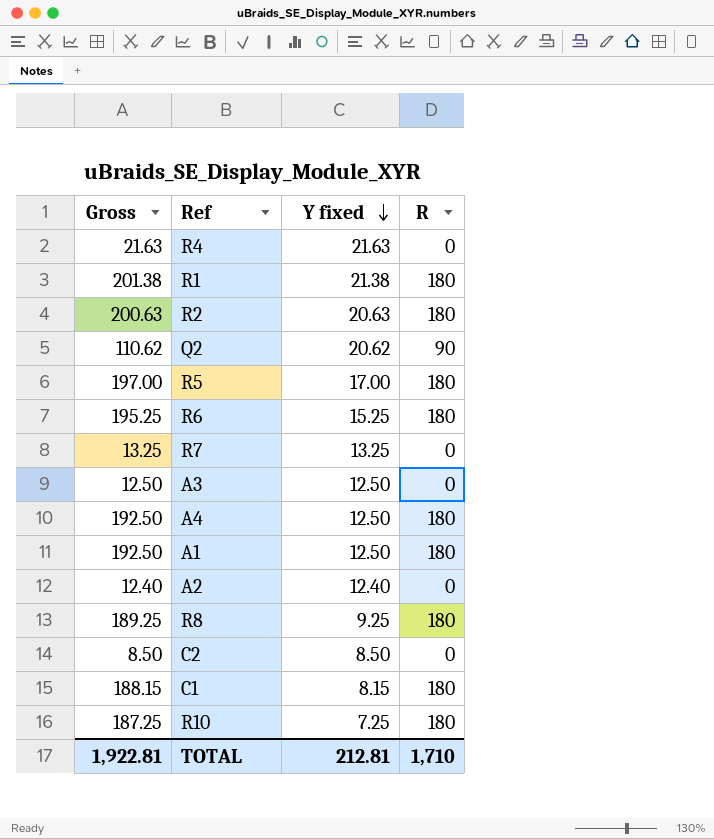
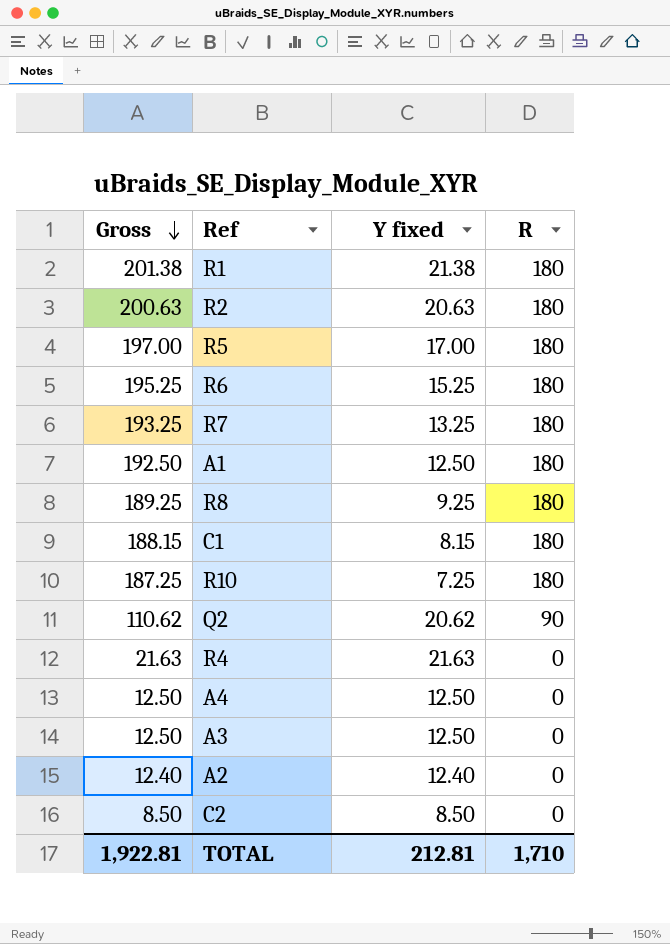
row order: Y fixed descending -> Gross descending
R7 | Gross: 13.25 -> 193.25
R7 | R: 0 -> 180
A4 | Gross: 192.50 -> 12.50
A4 | R: 180 -> 0

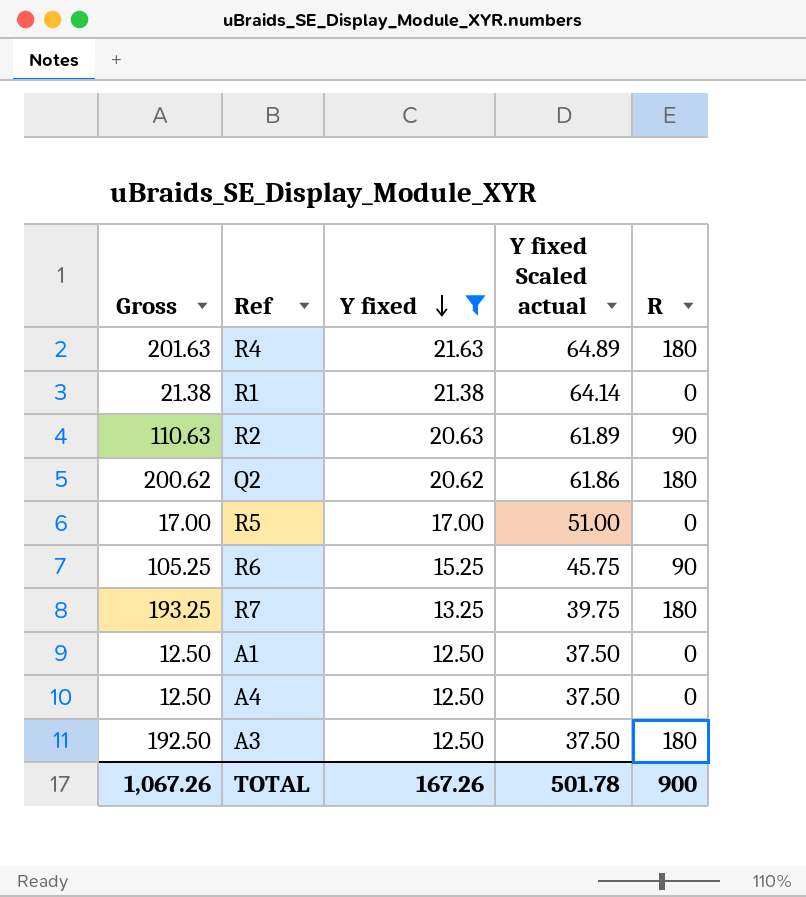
filter: none -> Y fixed >= 12.50
row order: Gross descending -> Y fixed descending
column Y fixed Scaled actual | formula: none -> [Y fixed] * 3
R4 | Gross: 21.63 -> 201.63
R4 | R: 0 -> 180
R1 | Gross: 201.38 -> 21.38
R1 | R: 180 -> 0
R2 | Gross: 200.63 -> 110.63
R2 | R: 180 -> 90
Q2 | Gross: 110.62 -> 200.62
Q2 | R: 90 -> 180
R5 | Gross: 197.00 -> 17.00
R5 | R: 180 -> 0
R6 | Gross: 195.25 -> 105.25
R6 | R: 180 -> 90
A1 | Gross: 192.50 -> 12.50
A1 | R: 180 -> 0
A3 | Gross: 12.50 -> 192.50
A3 | R: 0 -> 180
TOTAL | Gross: 1,922.81 -> 1,067.26
TOTAL | Y fixed: 212.81 -> 167.26
TOTAL | R: 1,710 -> 900

